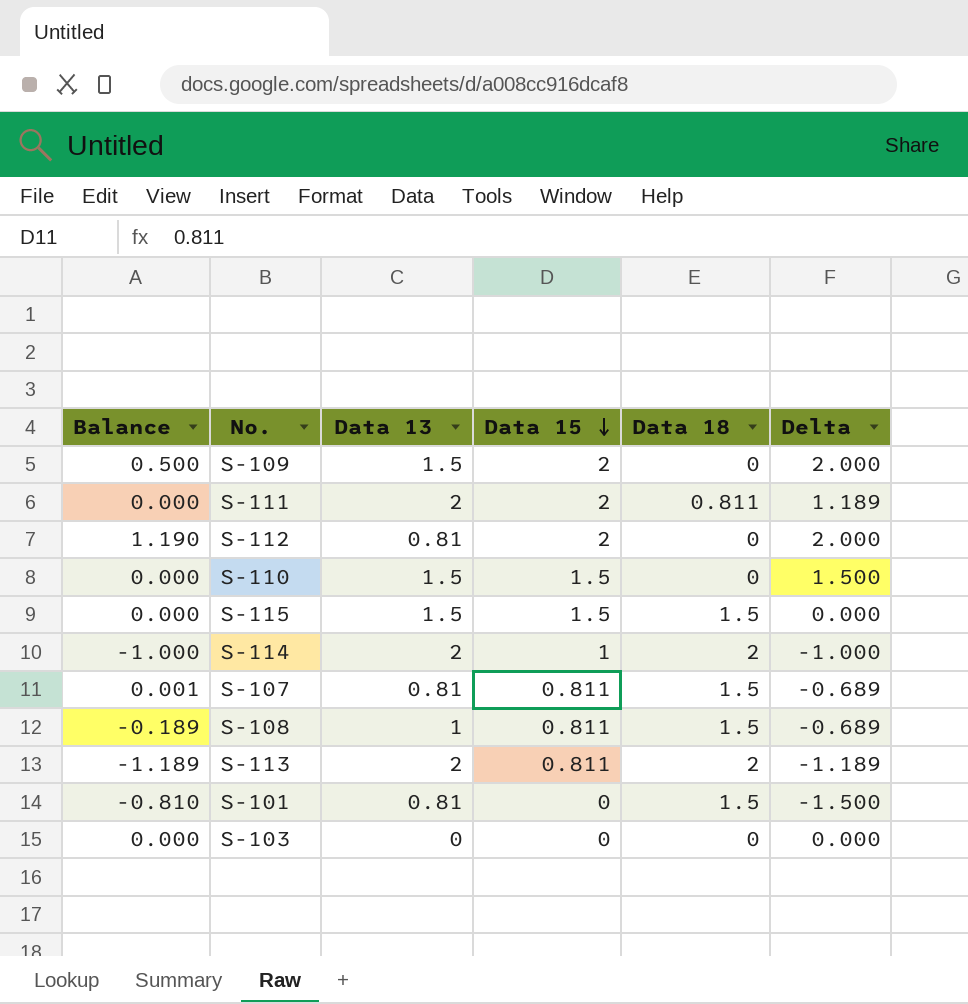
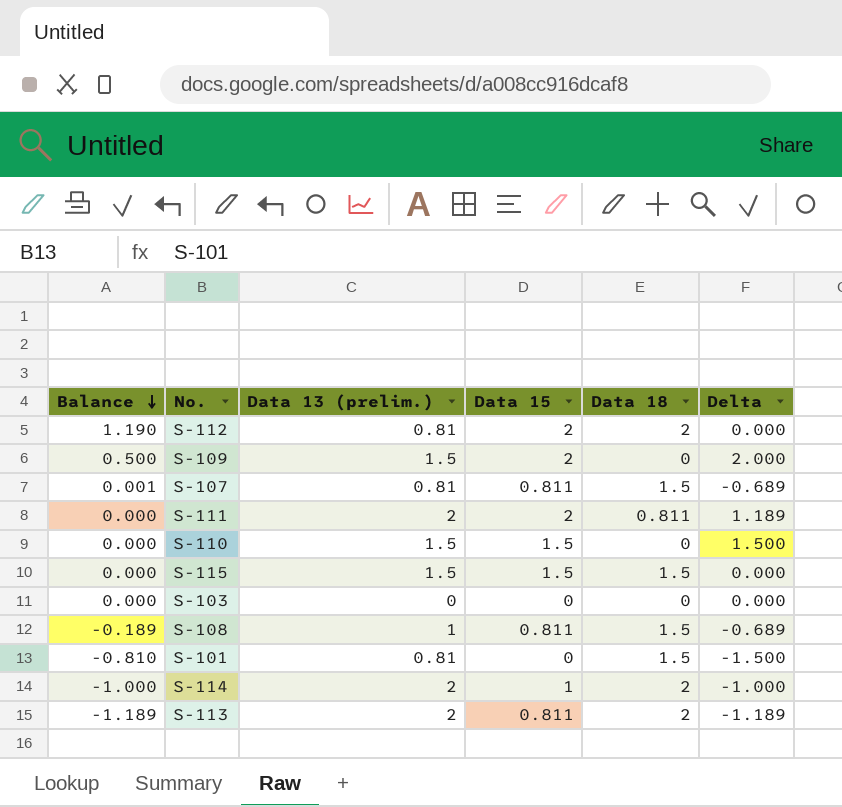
row order: Data 15 descending -> Balance descending
column name: Data 13 -> Data 13 (prelim.)
S-112 | Data 18: 0 -> 2
S-112 | Delta: 2.000 -> 0.000

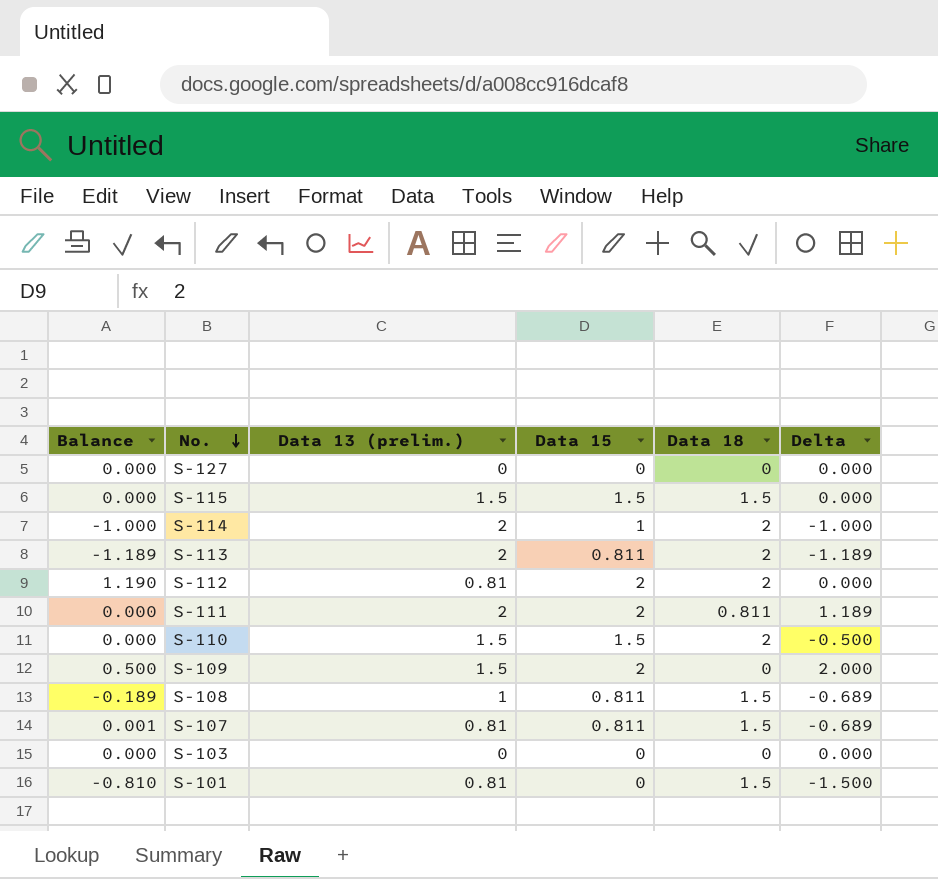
row order: Balance descending -> No. descending
row S-127: none -> 0.000 | 0 | 0 | 0 | 0.000
S-110 | Data 18: 0 -> 2
S-110 | Delta: 1.500 -> -0.500

